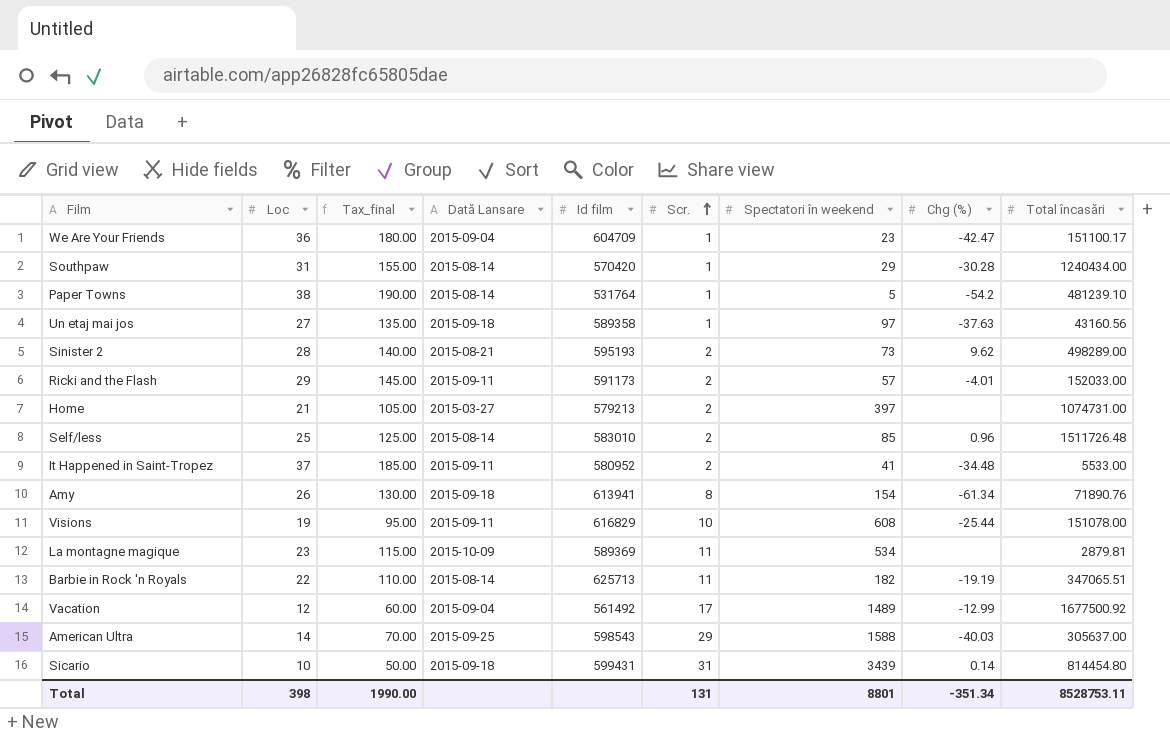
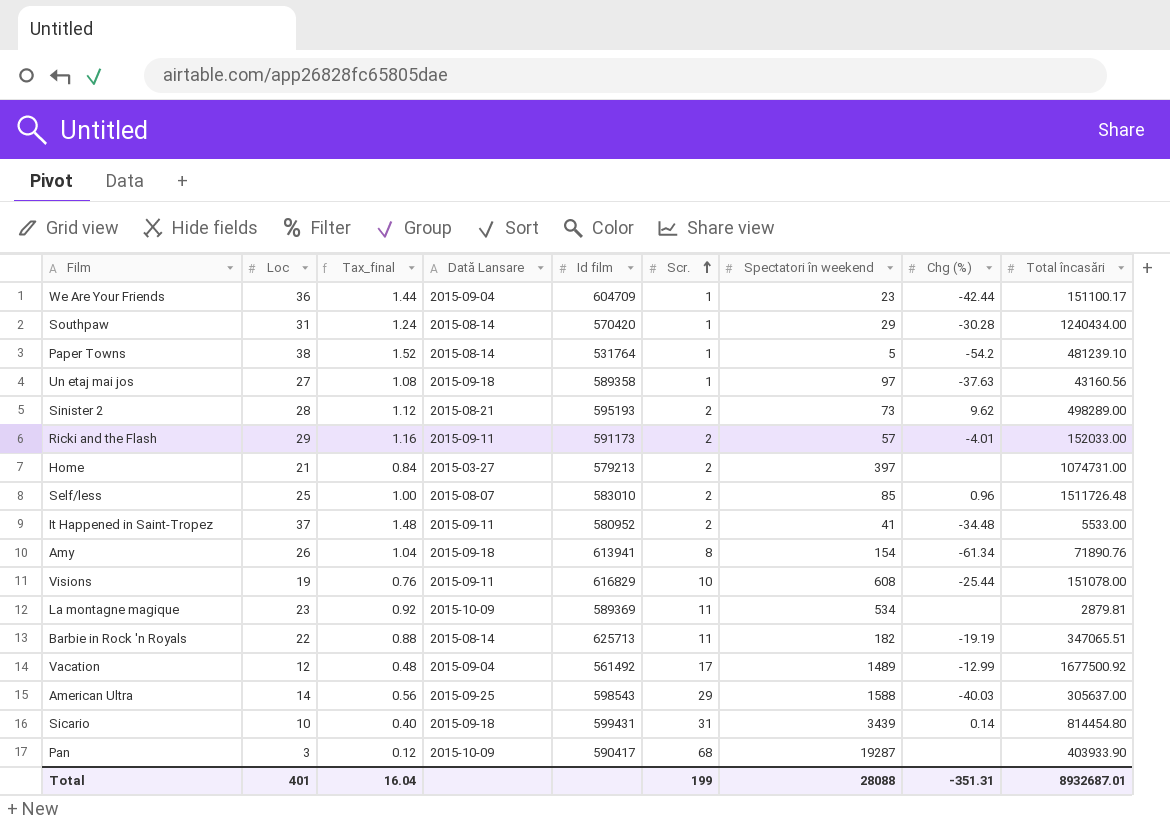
column Tax_final | formula: [Loc] * 5 -> [Loc] * 0.04
We Are Your Friends | Chg (%): -42.47 -> -42.44
Self/less | Dată Lansare: 2015-08-14 -> 2015-08-07
row Pan: none -> 3 | 0.12 | 2015-10-09 | 590417 | 68 | 19287 | none | 403933.90
Total | Loc: 398 -> 401
Total | Tax_final: 1990.00 -> 16.04
Total | Scr.: 131 -> 199
Total | Spectatori în weekend: 8801 -> 28088
Total | Chg (%): -351.34 -> -351.31
Total | Total încasări: 8528753.11 -> 8932687.01

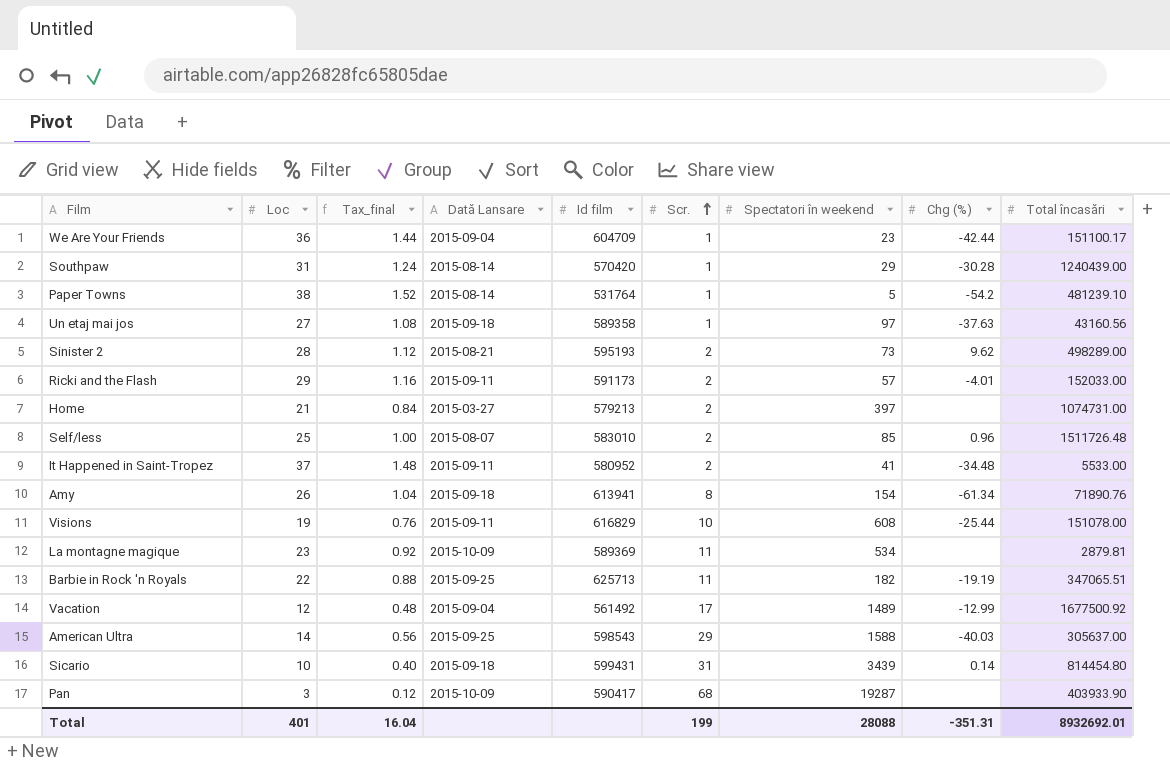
Southpaw | Total încasări: 1240434.00 -> 1240439.00
Barbie in Rock 'n Royals | Dată Lansare: 2015-08-14 -> 2015-09-25
Total | Total încasări: 8932687.01 -> 8932692.01

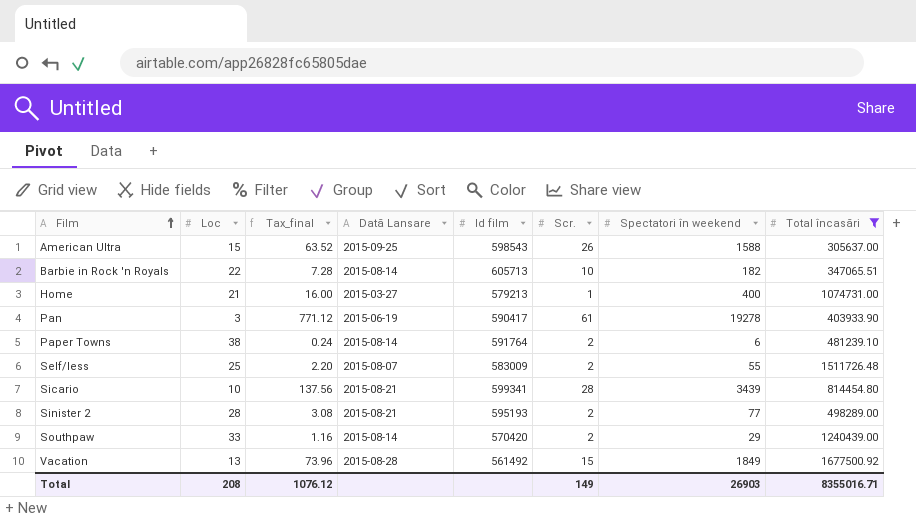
filter: none -> Total încasări >= 305637.00
row order: Scr. ascending -> Film ascending
column Chg (%) | position: 8 -> none
column Tax_final | formula: [Loc] * 0.04 -> [Spectatori în weekend] * 0.04
American Ultra | Loc: 14 -> 15
American Ultra | Scr.: 29 -> 26
Barbie in Rock 'n Royals | Dată Lansare: 2015-09-25 -> 2015-08-14
Barbie in Rock 'n Royals | Id film: 625713 -> 605713
Barbie in Rock 'n Royals | Scr.: 11 -> 10
Home | Scr.: 2 -> 1
Home | Spectatori în weekend: 397 -> 400
Pan | Dată Lansare: 2015-10-09 -> 2015-06-19
Pan | Scr.: 68 -> 61
Pan | Spectatori în weekend: 19287 -> 19278
Paper Towns | Id film: 531764 -> 591764
Paper Towns | Scr.: 1 -> 2
Paper Towns | Spectatori în weekend: 5 -> 6
Self/less | Id film: 583010 -> 583009
Self/less | Spectatori în weekend: 85 -> 55
Sicario | Dată Lansare: 2015-09-18 -> 2015-08-21
Sicario | Id film: 599431 -> 599341
Sicario | Scr.: 31 -> 28
Sinister 2 | Spectatori în weekend: 73 -> 77
Southpaw | Loc: 31 -> 33
Southpaw | Scr.: 1 -> 2
Vacation | Loc: 12 -> 13
Vacation | Dată Lansare: 2015-09-04 -> 2015-08-28
Vacation | Scr.: 17 -> 15
Vacation | Spectatori în weekend: 1489 -> 1849
Total | Loc: 401 -> 208
Total | Tax_final: 16.04 -> 1076.12
Total | Scr.: 199 -> 149
Total | Spectatori în weekend: 28088 -> 26903
Total | Total încasări: 8932692.01 -> 8355016.71

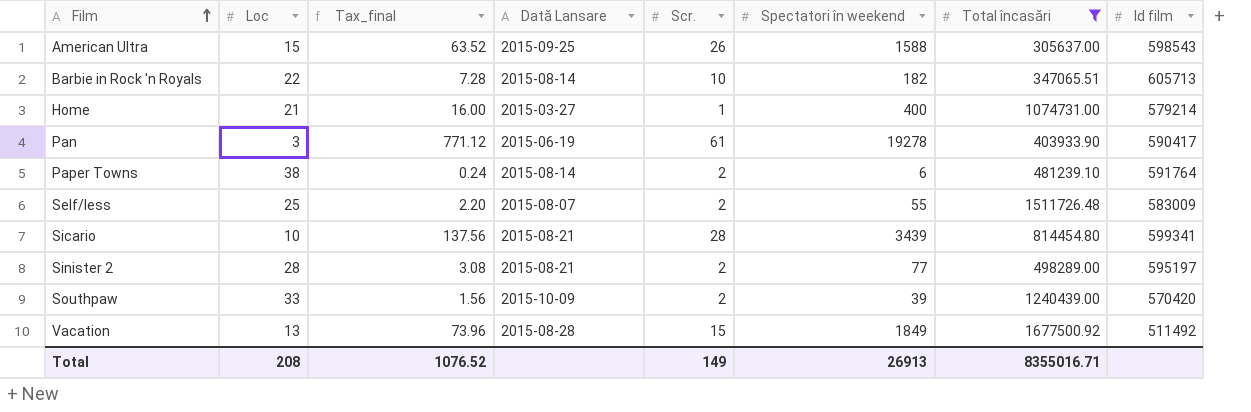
column Id film | position: 5 -> 8
Home | Id film: 579213 -> 579214
Sinister 2 | Id film: 595193 -> 595197
Southpaw | Tax_final: 1.16 -> 1.56
Southpaw | Dată Lansare: 2015-08-14 -> 2015-10-09
Southpaw | Spectatori în weekend: 29 -> 39
Vacation | Id film: 561492 -> 511492
Total | Tax_final: 1076.12 -> 1076.52
Total | Spectatori în weekend: 26903 -> 26913

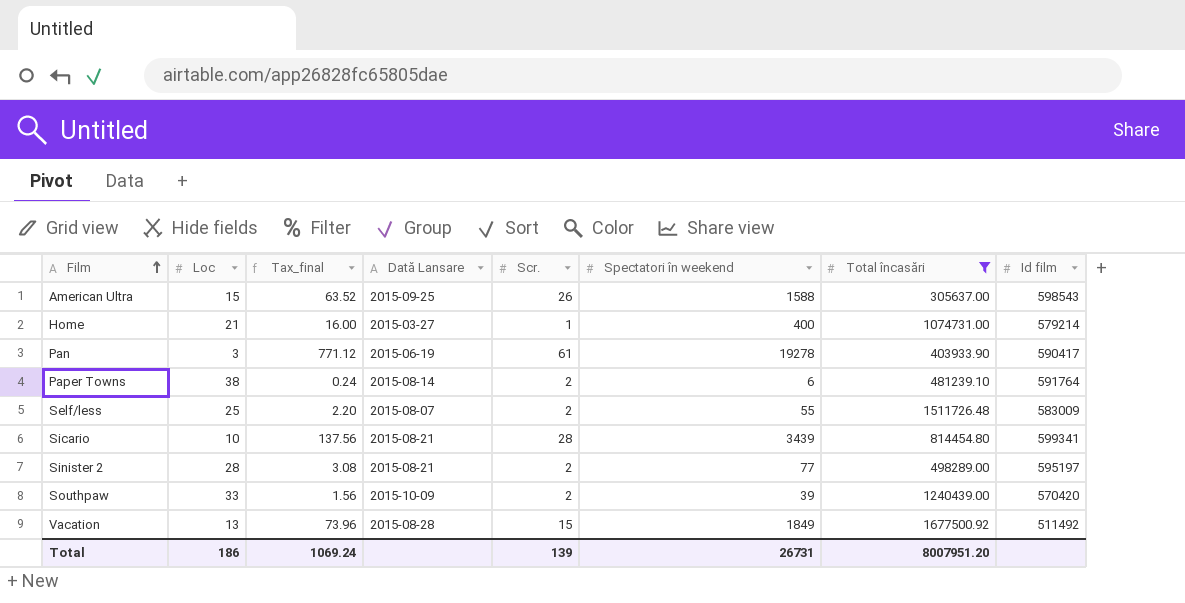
row Barbie in Rock 'n Royals: 22 | 7.28 | 2015-08-14 | 10 | 182 | 347065.51 | 605713 -> none
Total | Loc: 208 -> 186
Total | Tax_final: 1076.52 -> 1069.24
Total | Scr.: 149 -> 139
Total | Spectatori în weekend: 26913 -> 26731
Total | Total încasări: 8355016.71 -> 8007951.20

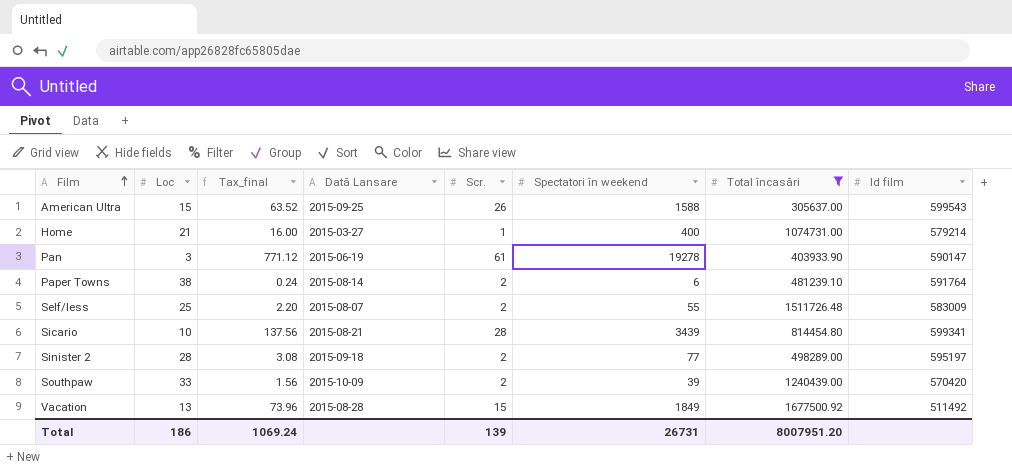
American Ultra | Id film: 598543 -> 599543
Pan | Id film: 590417 -> 590147
Sinister 2 | Dată Lansare: 2015-08-21 -> 2015-09-18

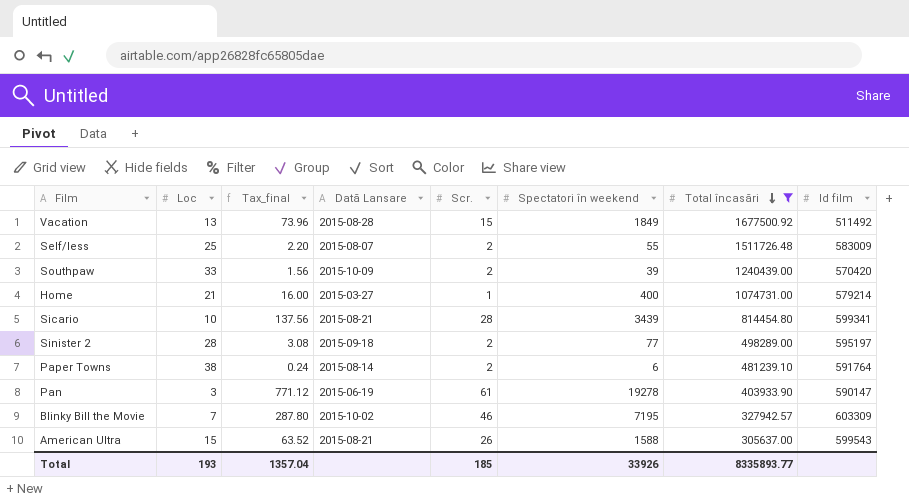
row order: Film ascending -> Total încasări descending
row Blinky Bill the Movie: none -> 7 | 287.80 | 2015-10-02 | 46 | 7195 | 327942.57 | 603309
American Ultra | Dată Lansare: 2015-09-25 -> 2015-08-21
Total | Loc: 186 -> 193
Total | Tax_final: 1069.24 -> 1357.04
Total | Scr.: 139 -> 185
Total | Spectatori în weekend: 26731 -> 33926
Total | Total încasări: 8007951.20 -> 8335893.77

